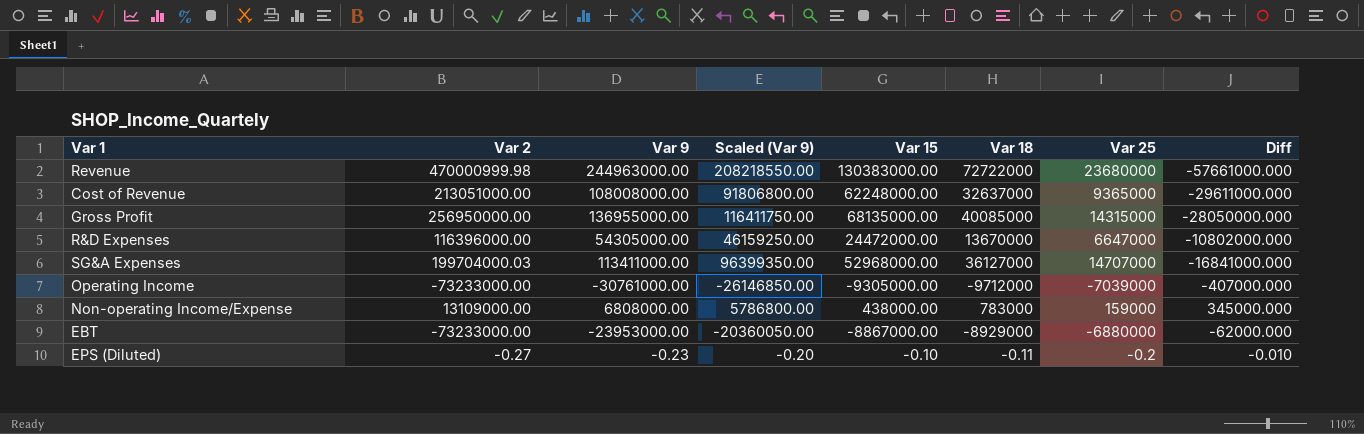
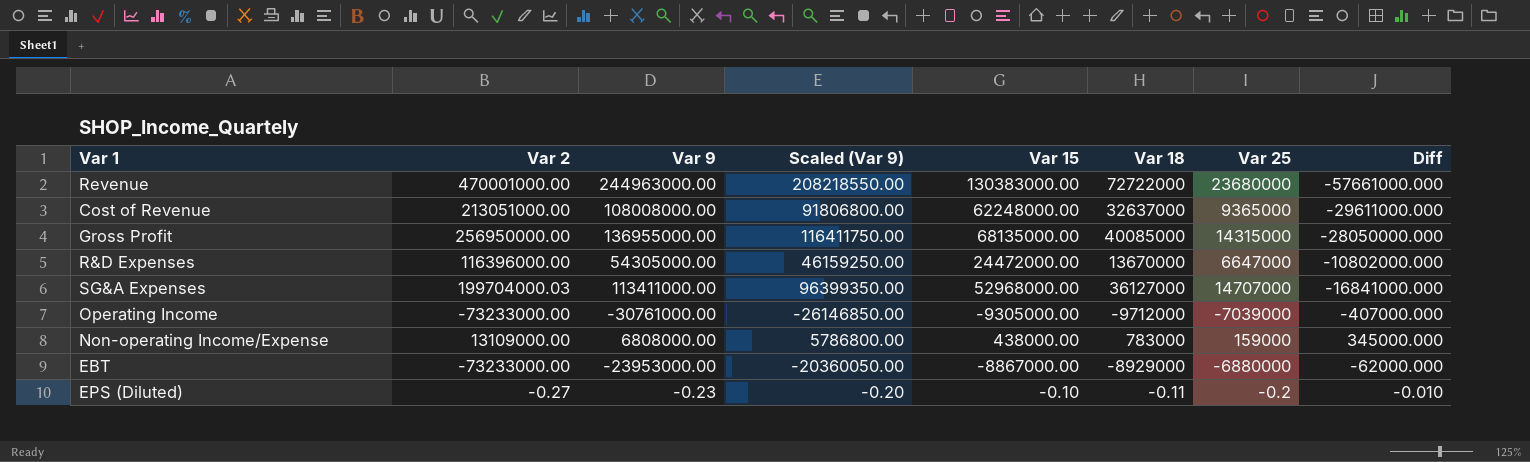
Revenue | Var 2: 470000999.98 -> 470001000.00

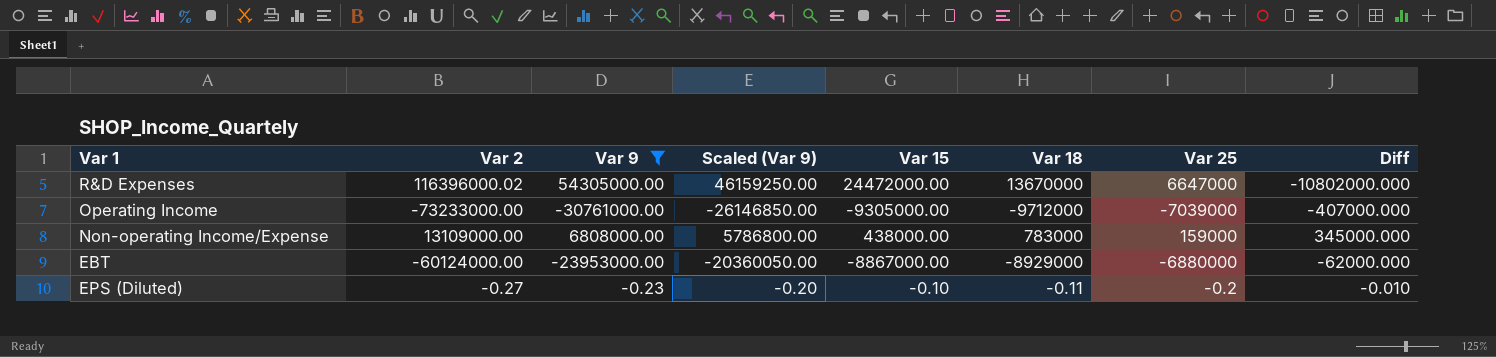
filter: none -> Var 9 <= 54305000.00
R&D Expenses | Var 2: 116396000.00 -> 116396000.02
EBT | Var 2: -73233000.00 -> -60124000.00

